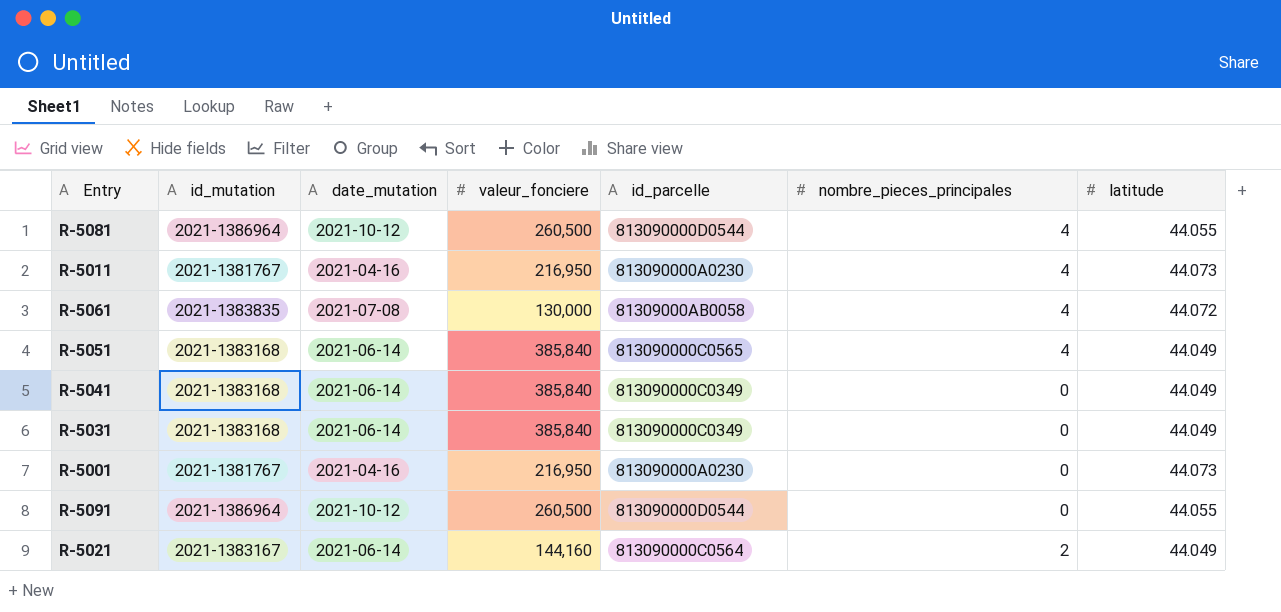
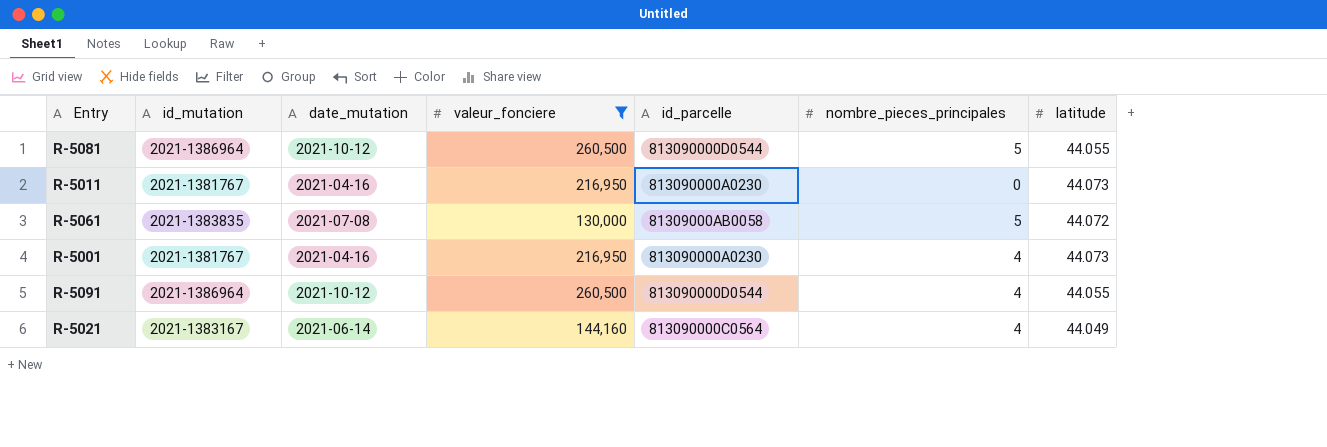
filter: none -> valeur_fonciere != 385,840
R-5081 | nombre_pieces_principales: 4 -> 5
R-5011 | nombre_pieces_principales: 4 -> 0
R-5061 | nombre_pieces_principales: 4 -> 5
R-5001 | nombre_pieces_principales: 0 -> 4
R-5091 | nombre_pieces_principales: 0 -> 4
R-5021 | nombre_pieces_principales: 2 -> 4

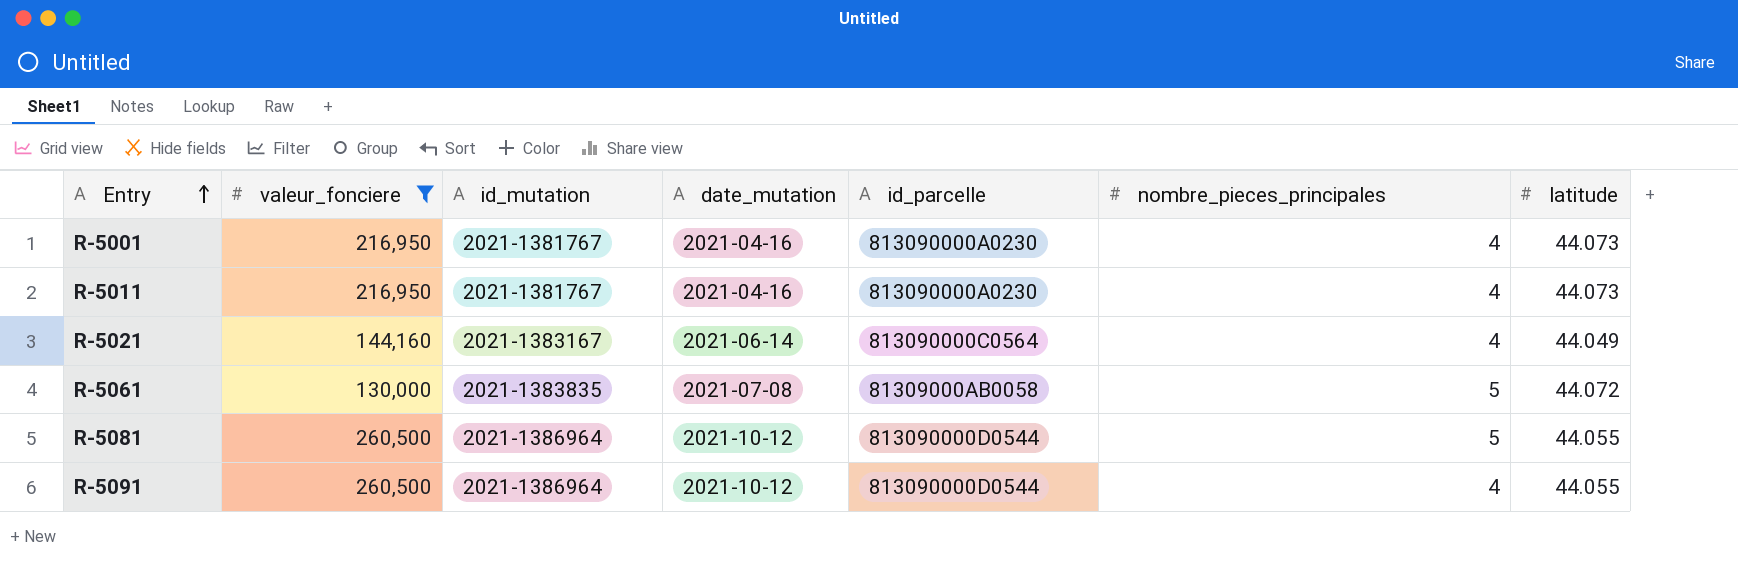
row order: none -> Entry ascending
column valeur_fonciere | position: 4 -> 2
R-5011 | nombre_pieces_principales: 0 -> 4

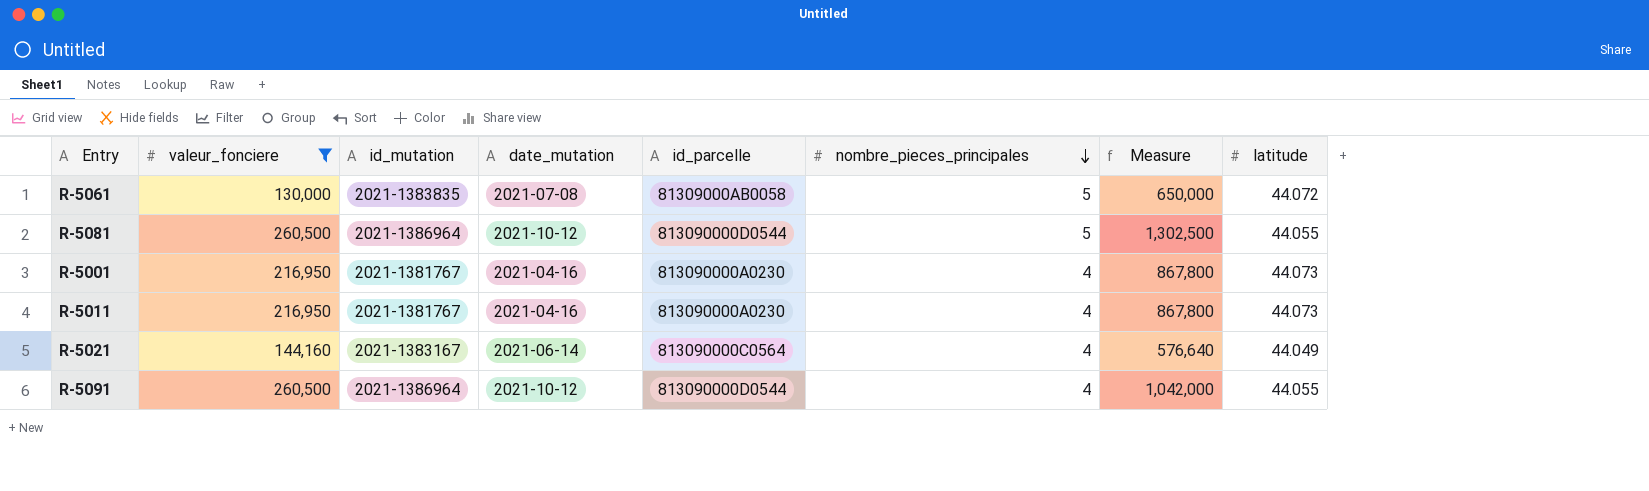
row order: Entry ascending -> nombre_pieces_principales descending
column Measure | formula: none -> [valeur_fonciere] * [nombre_pieces_principales]

